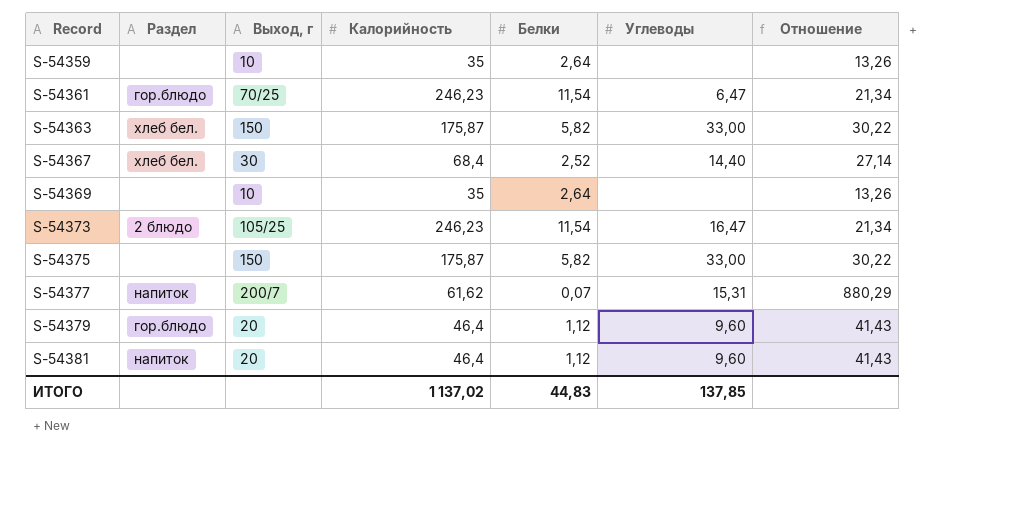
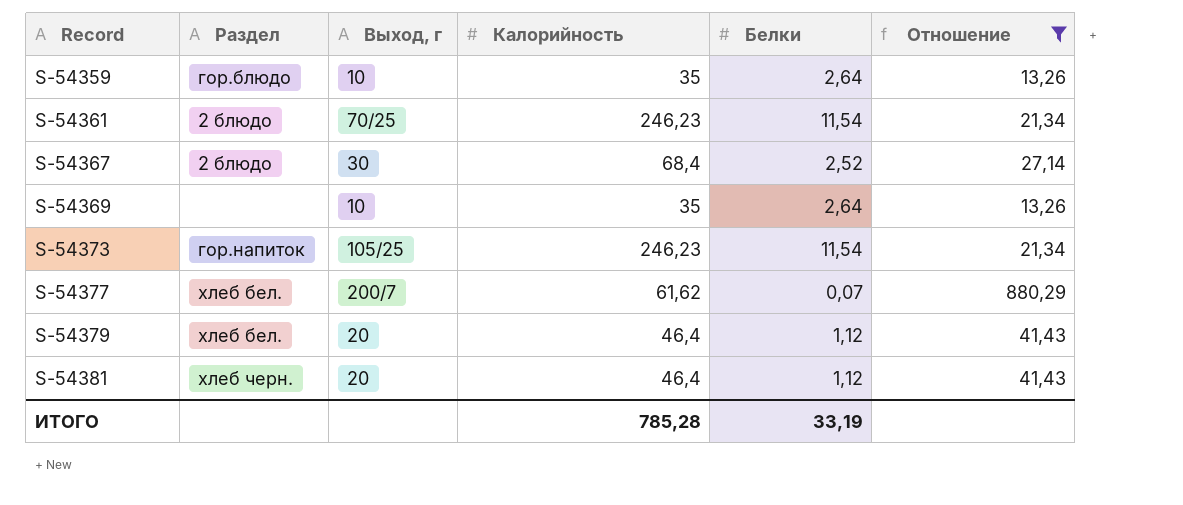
filter: none -> Отношение != 30,22
column Углеводы | position: 6 -> none
S-54359 | Раздел: none -> гор.блюдо
S-54361 | Раздел: гор.блюдо -> 2 блюдо
S-54367 | Раздел: хлеб бел. -> 2 блюдо
S-54373 | Раздел: 2 блюдо -> гор.напиток
S-54377 | Раздел: напиток -> хлеб бел.
S-54379 | Раздел: гор.блюдо -> хлеб бел.
S-54381 | Раздел: напиток -> хлеб черн.
ИТОГО | Калорийность: 1 137,02 -> 785,28
ИТОГО | Белки: 44,83 -> 33,19

